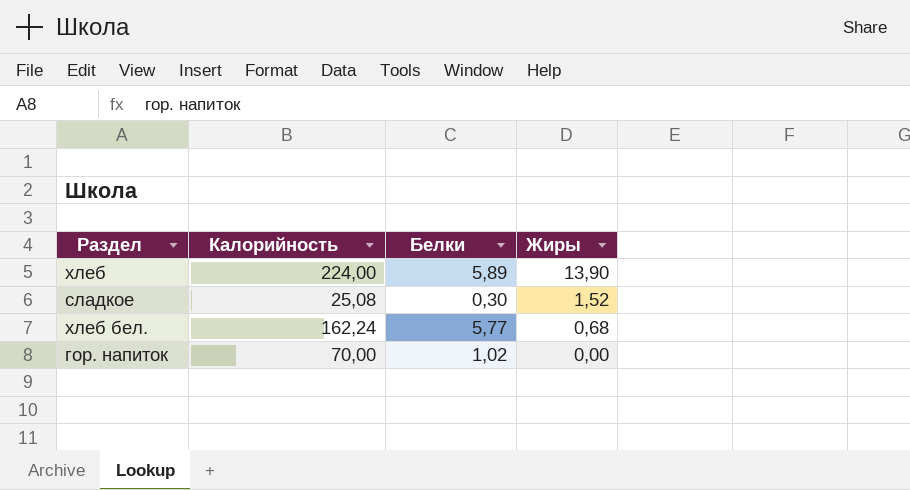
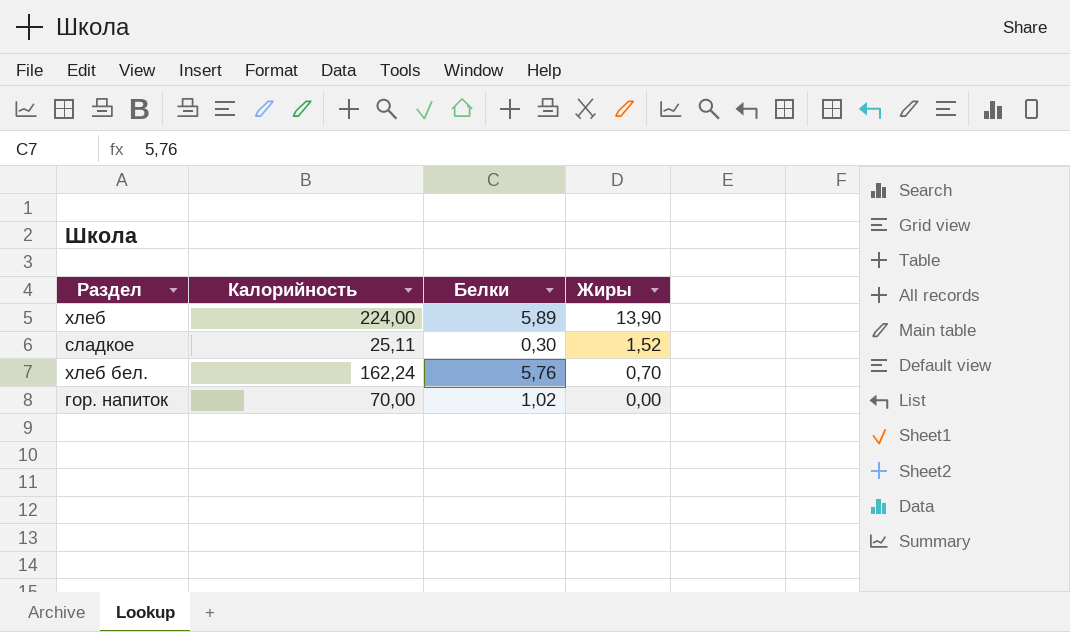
сладкое | Калорийность: 25,08 -> 25,11
хлеб бел. | Белки: 5,77 -> 5,76
хлеб бел. | Жиры: 0,68 -> 0,70

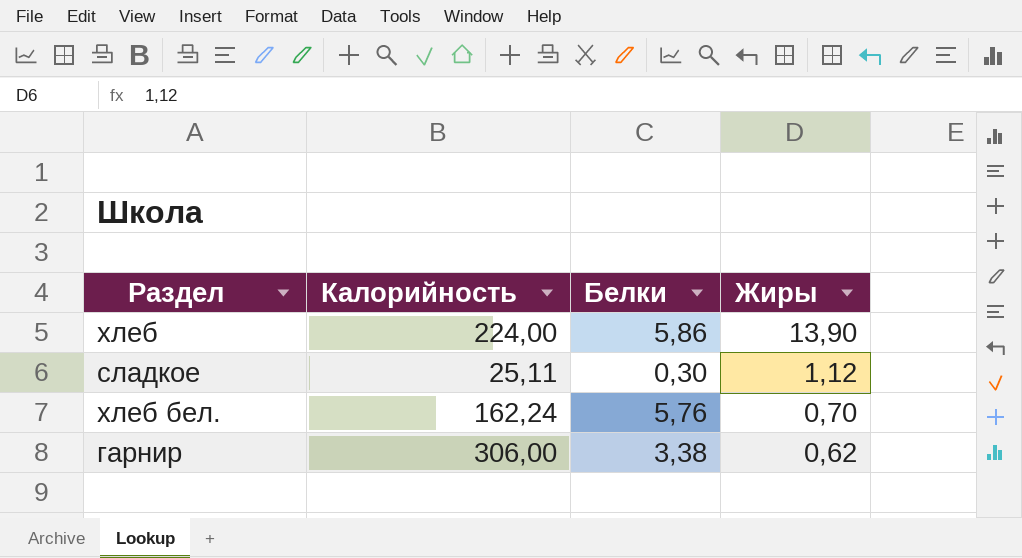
row гор. напиток: 70,00 | 1,02 | 0,00 -> none
хлеб | Белки: 5,89 -> 5,86
сладкое | Жиры: 1,52 -> 1,12
row гарнир: none -> 306,00 | 3,38 | 0,62

